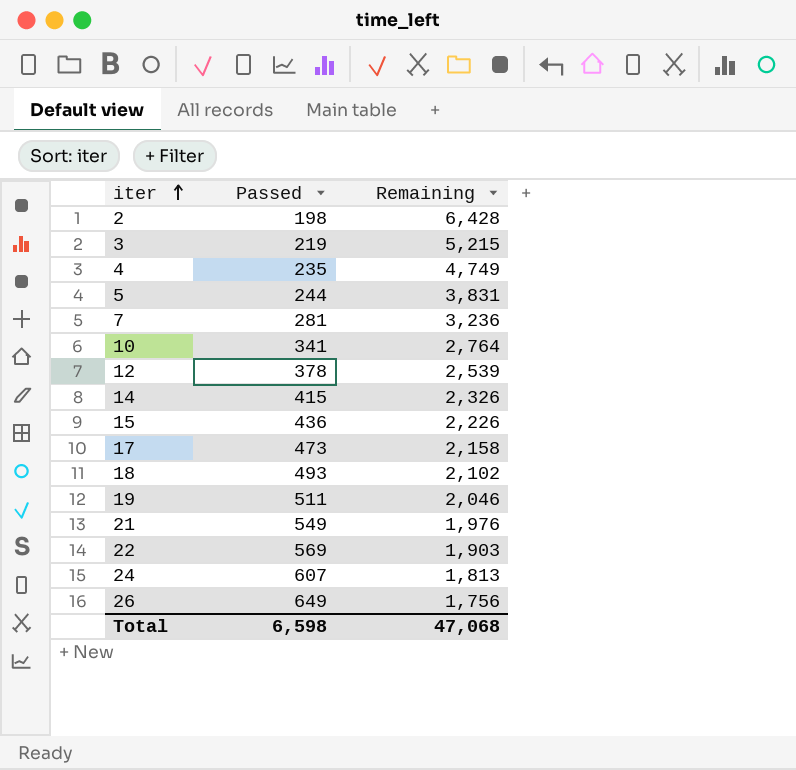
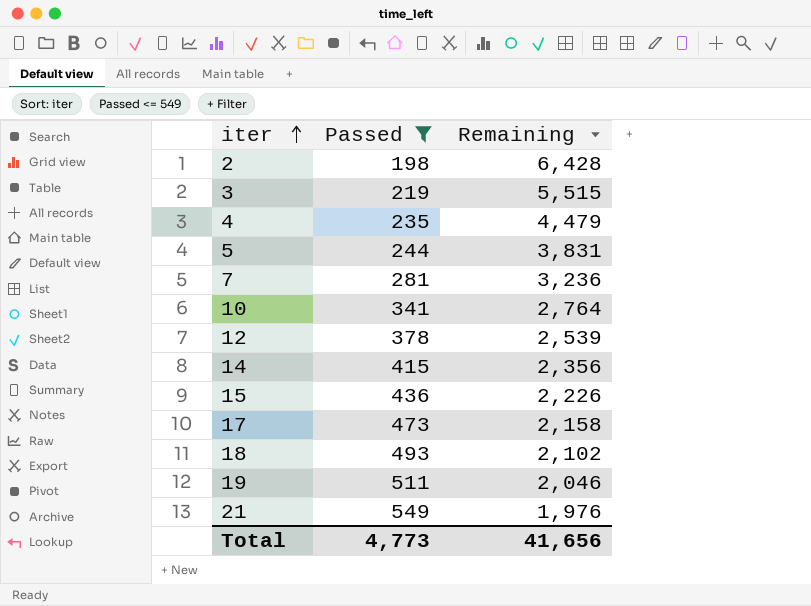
filter: none -> Passed <= 549
3 | Remaining: 5,215 -> 5,515
4 | Remaining: 4,749 -> 4,479
14 | Remaining: 2,326 -> 2,356
Total | Passed: 6,598 -> 4,773
Total | Remaining: 47,068 -> 41,656

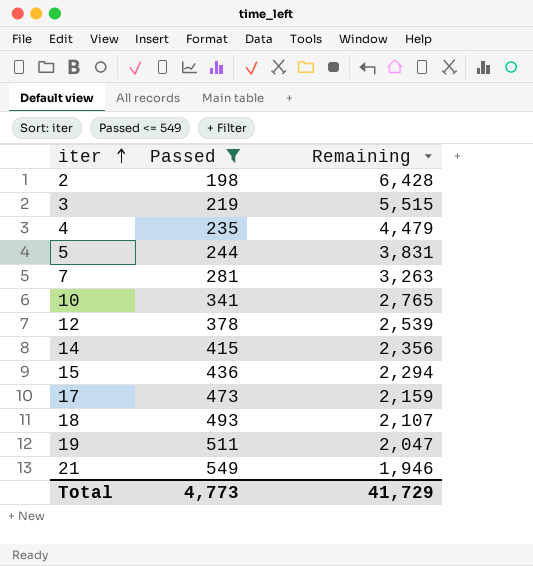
7 | Remaining: 3,236 -> 3,263
10 | Remaining: 2,764 -> 2,765
15 | Remaining: 2,226 -> 2,294
17 | Remaining: 2,158 -> 2,159
18 | Remaining: 2,102 -> 2,107
19 | Remaining: 2,046 -> 2,047
21 | Remaining: 1,976 -> 1,946
Total | Remaining: 41,656 -> 41,729

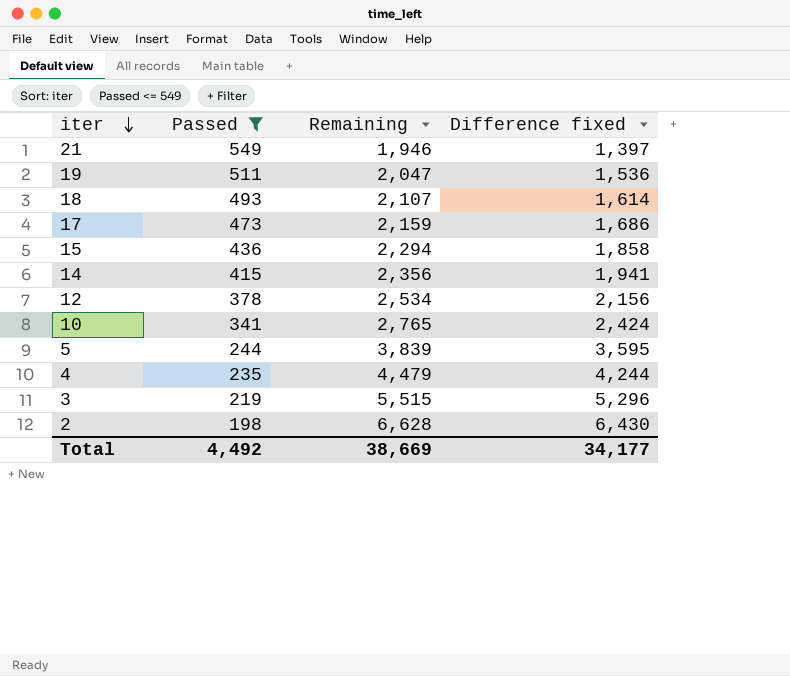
row order: iter ascending -> iter descending
column Difference fixed | formula: none -> [Remaining] - [Passed]
row 7: 281 | 3,263 -> none
12 | Remaining: 2,539 -> 2,534
5 | Remaining: 3,831 -> 3,839
2 | Remaining: 6,428 -> 6,628
Total | Passed: 4,773 -> 4,492
Total | Remaining: 41,729 -> 38,669

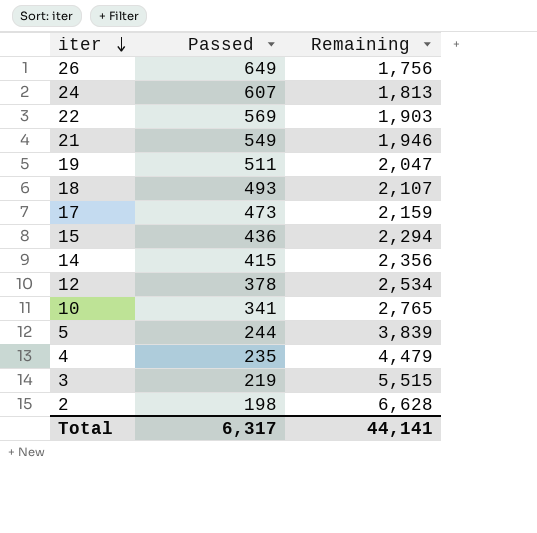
filter: Passed <= 549 -> none
column Difference fixed | formula: [Remaining] - [Passed] -> none
Total | Passed: 4,492 -> 6,317
Total | Remaining: 38,669 -> 44,141

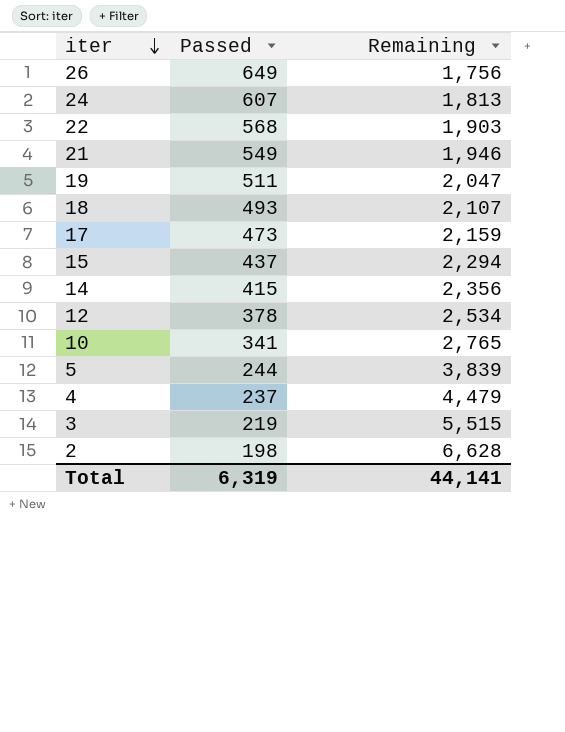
22 | Passed: 569 -> 568
15 | Passed: 436 -> 437
4 | Passed: 235 -> 237
Total | Passed: 6,317 -> 6,319

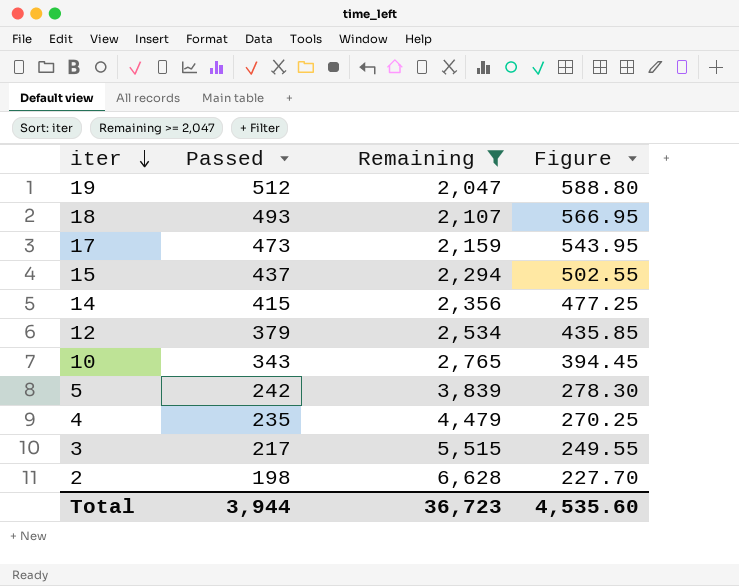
filter: none -> Remaining >= 2,047
column Figure | formula: none -> [Passed] * 1.15
19 | Passed: 511 -> 512
12 | Passed: 378 -> 379
10 | Passed: 341 -> 343
5 | Passed: 244 -> 242
4 | Passed: 237 -> 235
3 | Passed: 219 -> 217
Total | Passed: 6,319 -> 3,944
Total | Remaining: 44,141 -> 36,723

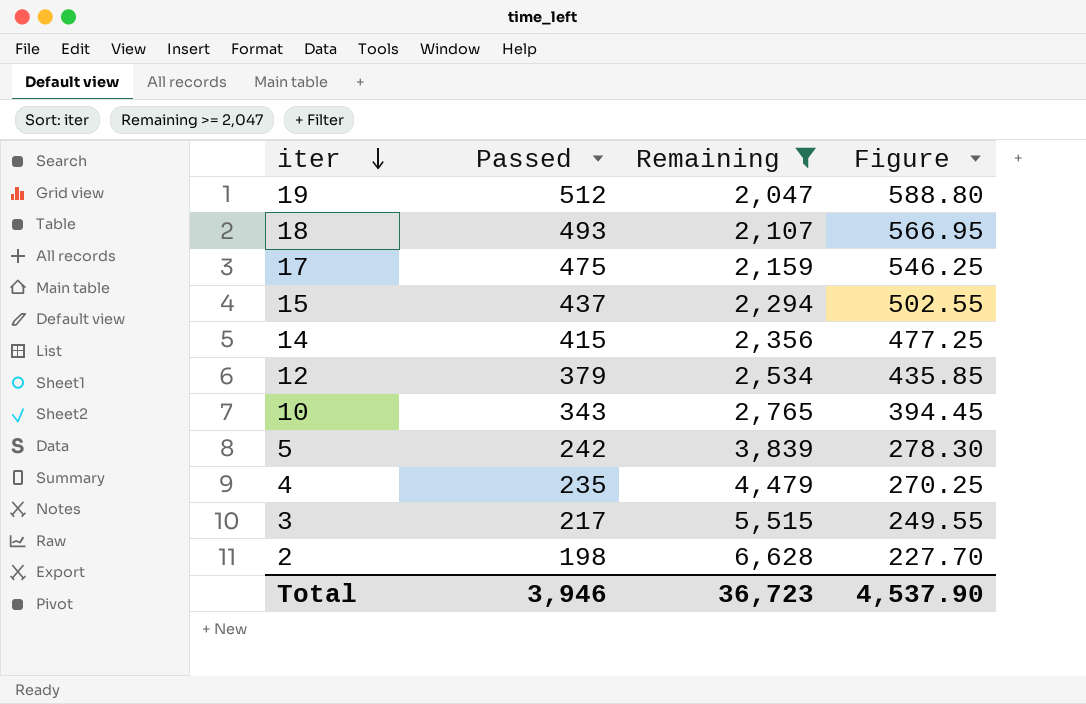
17 | Passed: 473 -> 475
17 | Figure: 543.95 -> 546.25
Total | Passed: 3,944 -> 3,946
Total | Figure: 4,535.60 -> 4,537.90

